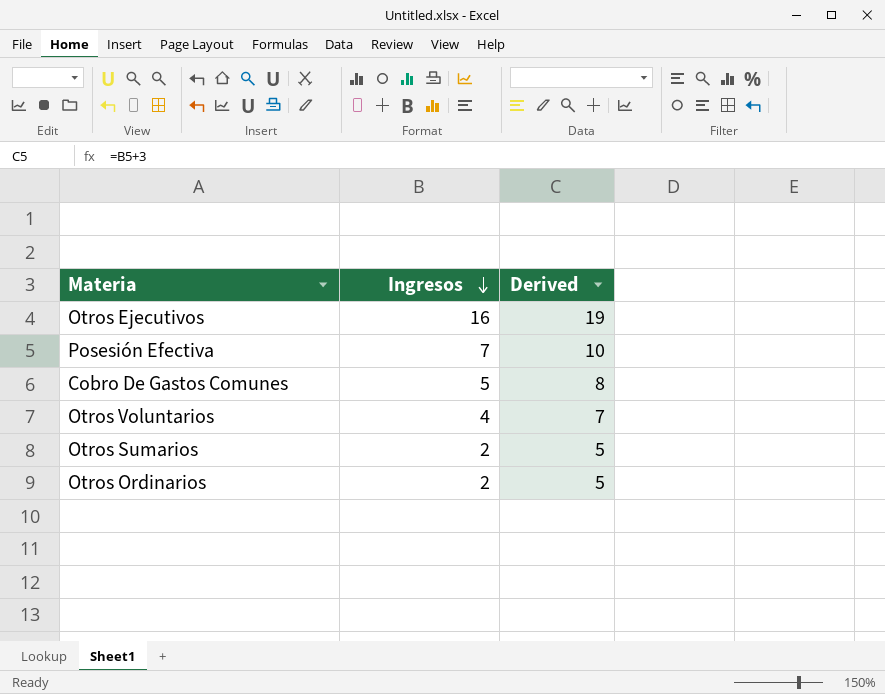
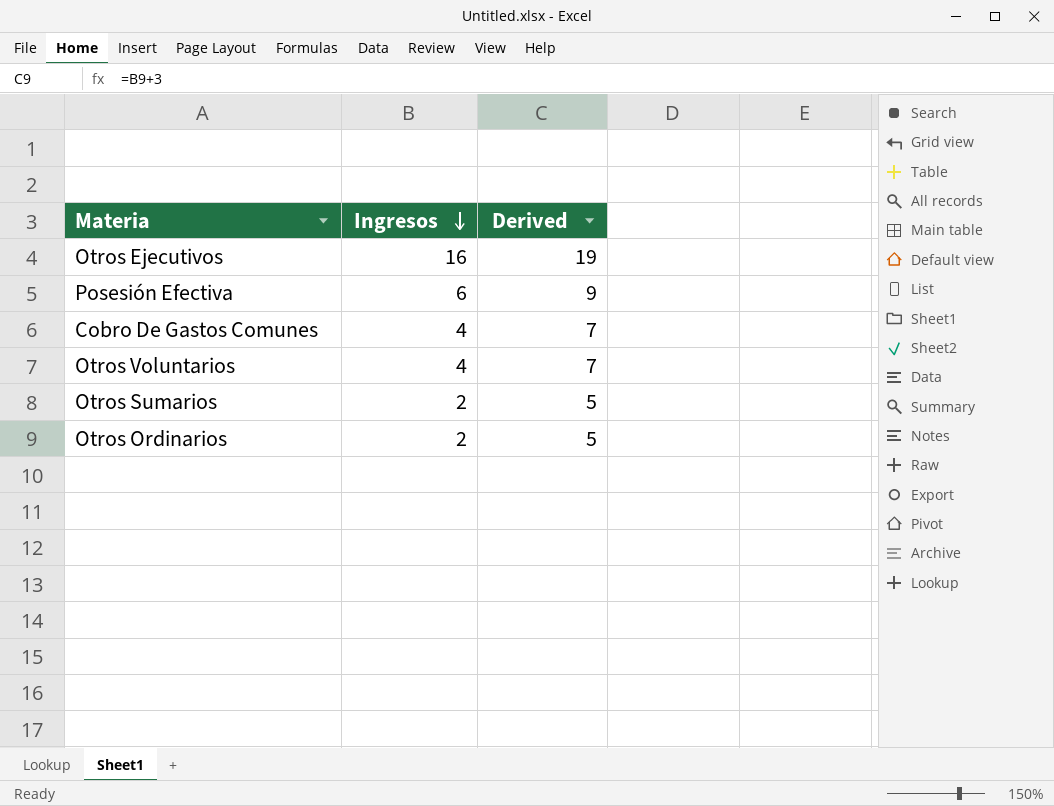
Posesión Efectiva | Ingresos: 7 -> 6
Posesión Efectiva | Derived: 10 -> 9
Cobro De Gastos Comunes | Ingresos: 5 -> 4
Cobro De Gastos Comunes | Derived: 8 -> 7

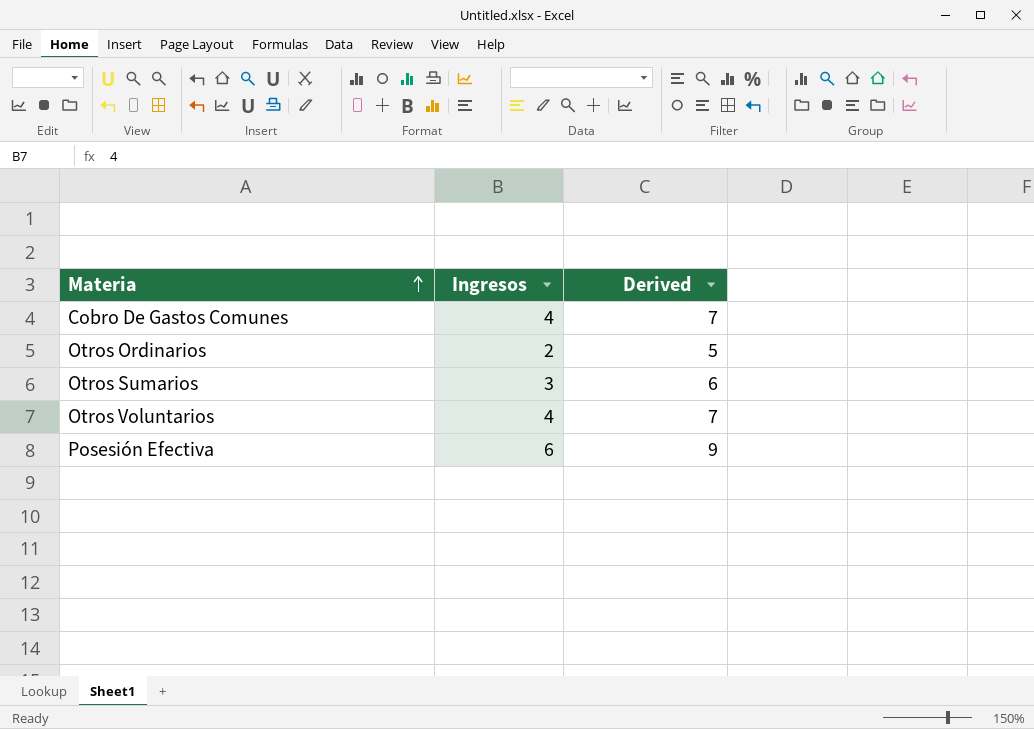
row order: Ingresos descending -> Materia ascending
row Otros Ejecutivos: 16 | 19 -> none
Otros Sumarios | Ingresos: 2 -> 3
Otros Sumarios | Derived: 5 -> 6

